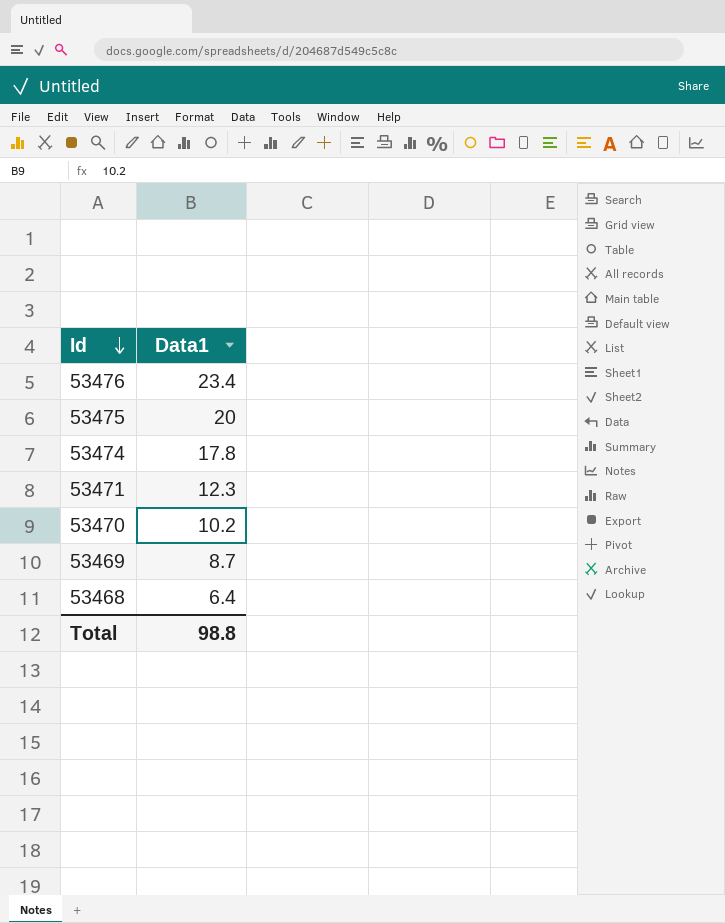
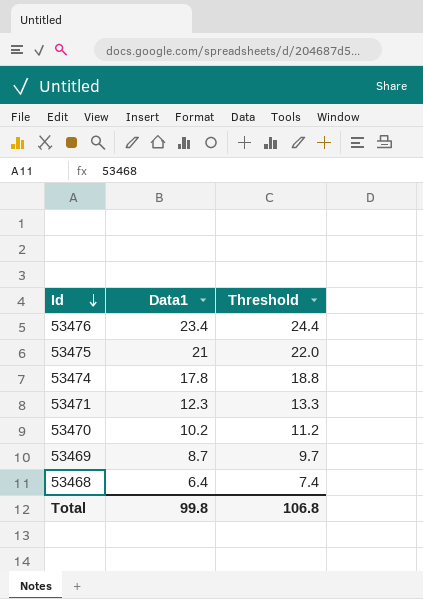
column Threshold | formula: none -> [Data1] + 1
53475 | Data1: 20 -> 21
Total | Data1: 98.8 -> 99.8

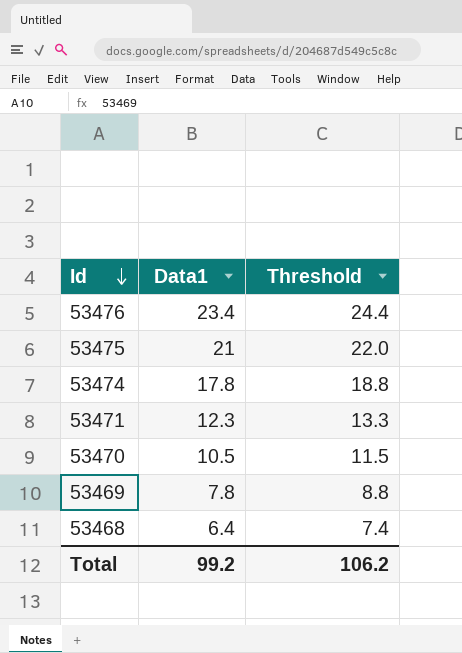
53470 | Data1: 10.2 -> 10.5
53470 | Threshold: 11.2 -> 11.5
53469 | Data1: 8.7 -> 7.8
53469 | Threshold: 9.7 -> 8.8
Total | Data1: 99.8 -> 99.2
Total | Threshold: 106.8 -> 106.2

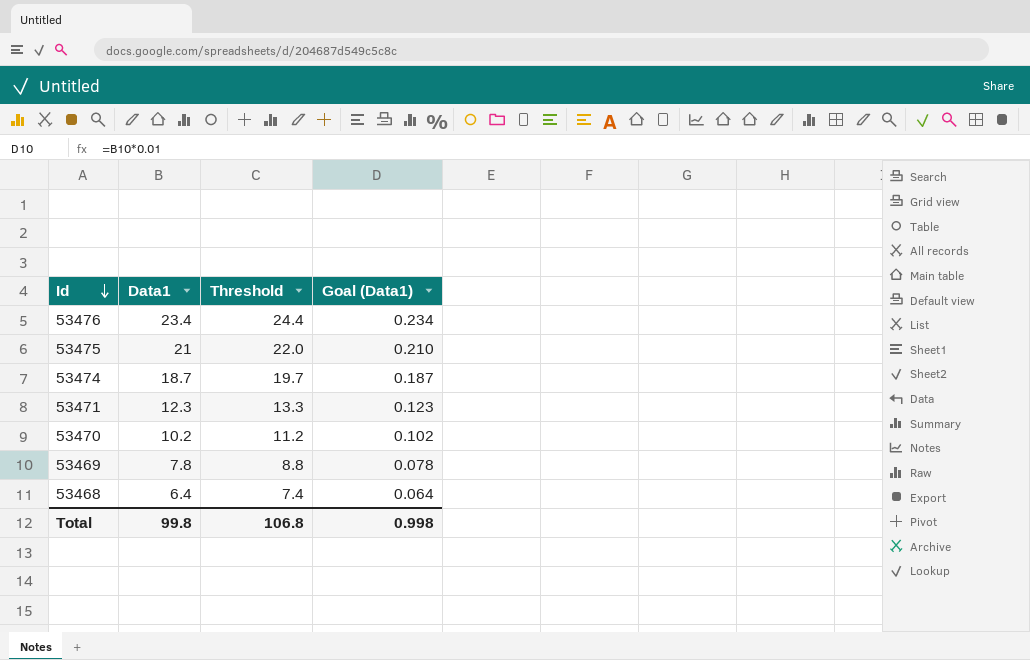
column Goal (Data1) | formula: none -> [Data1] * 0.01
53474 | Data1: 17.8 -> 18.7
53474 | Threshold: 18.8 -> 19.7
53470 | Data1: 10.5 -> 10.2
53470 | Threshold: 11.5 -> 11.2
Total | Data1: 99.2 -> 99.8
Total | Threshold: 106.2 -> 106.8

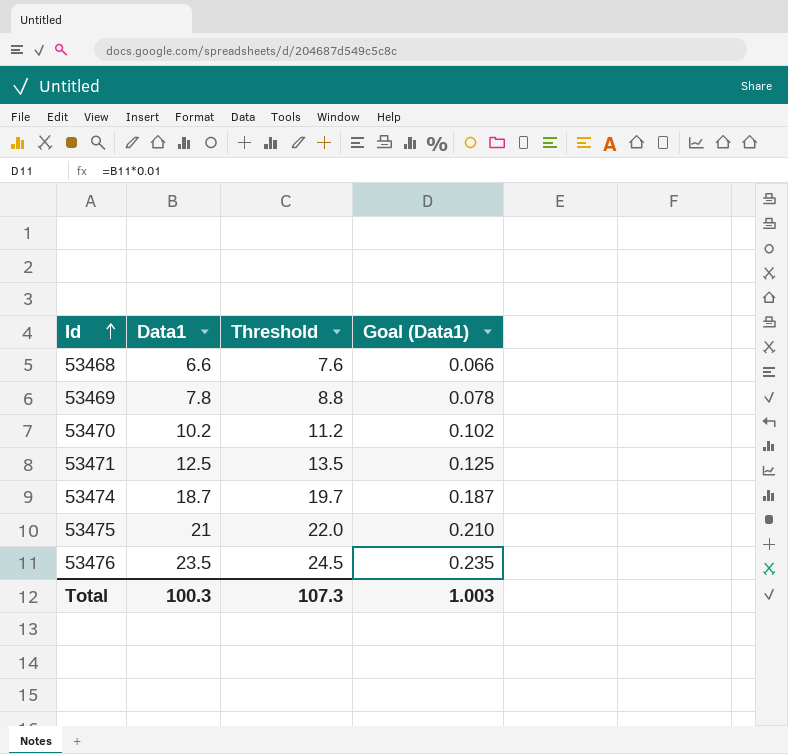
row order: Id descending -> Id ascending
53468 | Data1: 6.4 -> 6.6
53468 | Threshold: 7.4 -> 7.6
53468 | Goal (Data1): 0.064 -> 0.066
53471 | Data1: 12.3 -> 12.5
53471 | Threshold: 13.3 -> 13.5
53471 | Goal (Data1): 0.123 -> 0.125
53476 | Data1: 23.4 -> 23.5
53476 | Threshold: 24.4 -> 24.5
53476 | Goal (Data1): 0.234 -> 0.235
Total | Data1: 99.8 -> 100.3
Total | Threshold: 106.8 -> 107.3
Total | Goal (Data1): 0.998 -> 1.003

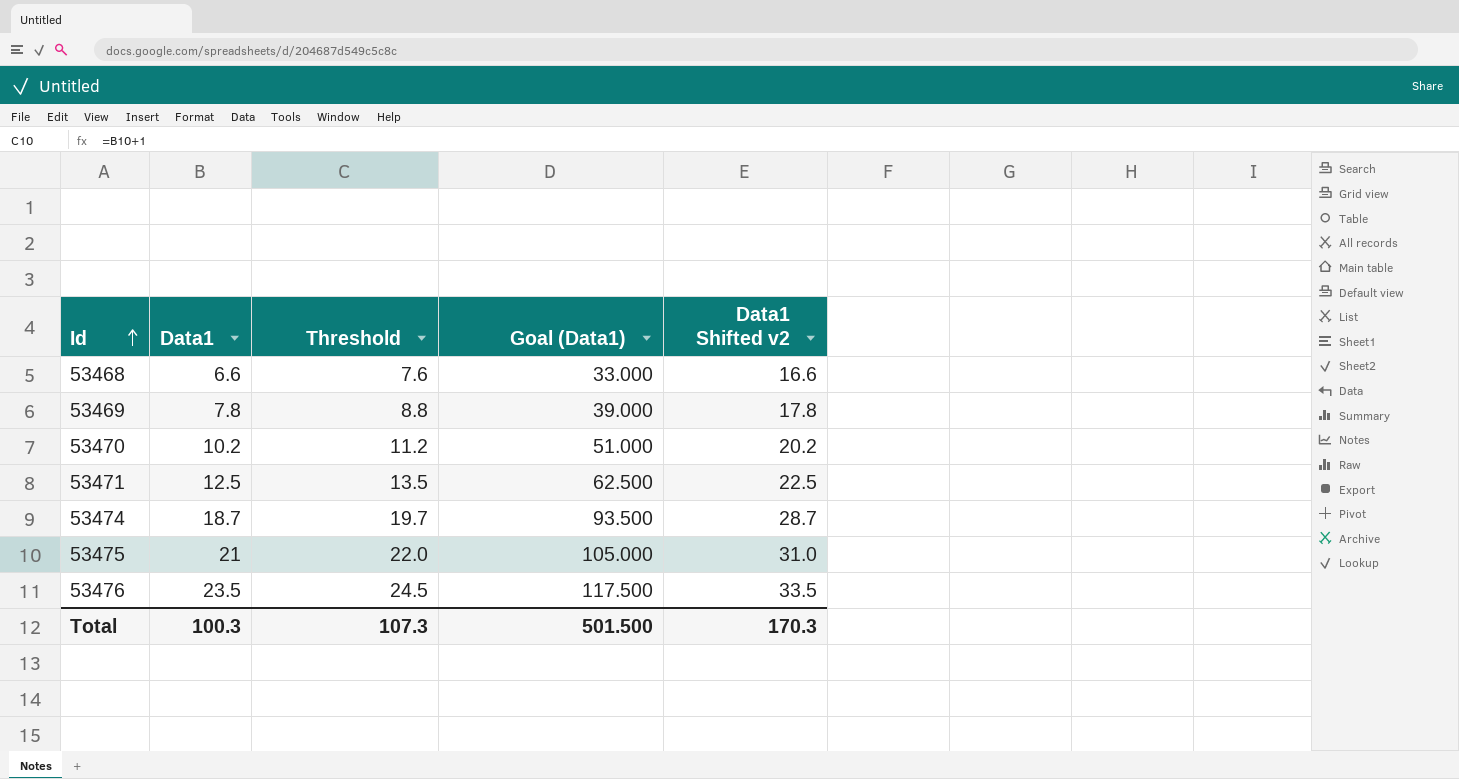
column Goal (Data1) | formula: [Data1] * 0.01 -> [Data1] * 5
column Data1 Shifted v2 | formula: none -> [Data1] + 10
Total | Goal (Data1): 1.003 -> 501.500

